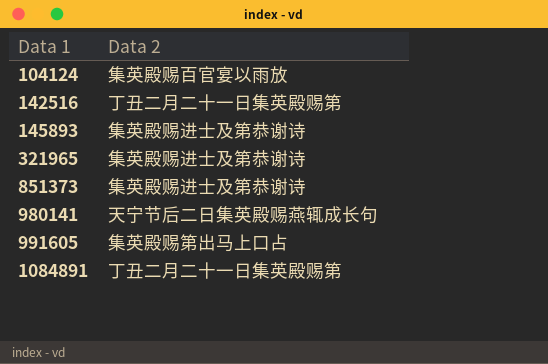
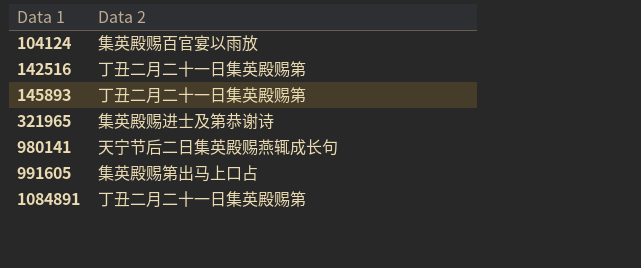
row 851373: 集英殿赐进士及第恭谢诗 -> none
145893 | Data 2: 集英殿赐进士及第恭谢诗 -> 丁丑二月二十一日集英殿赐第

